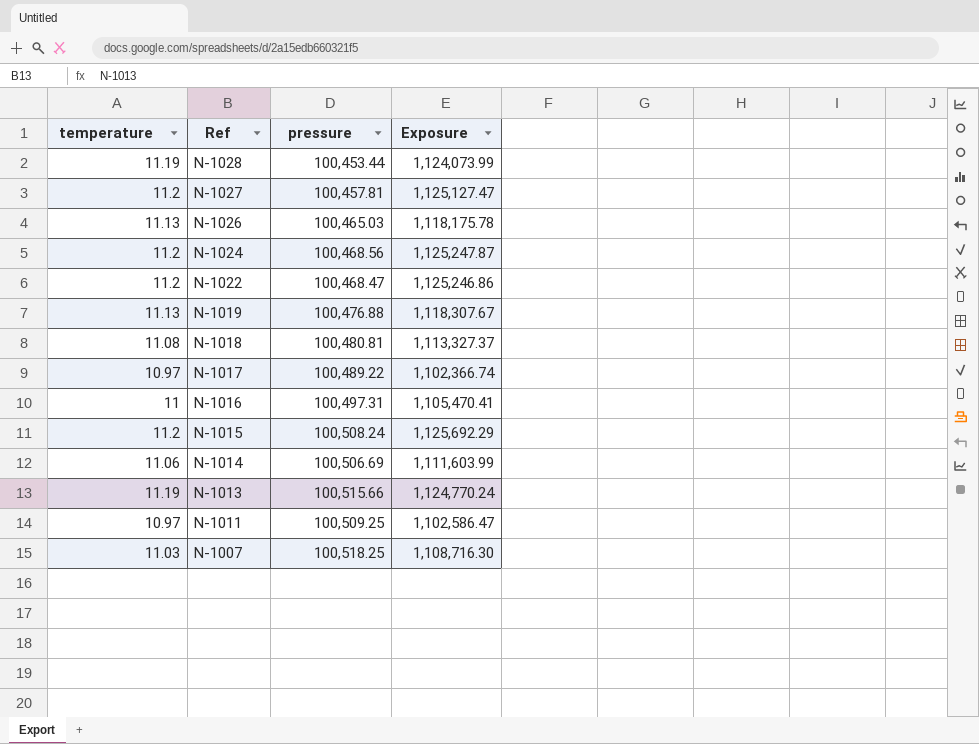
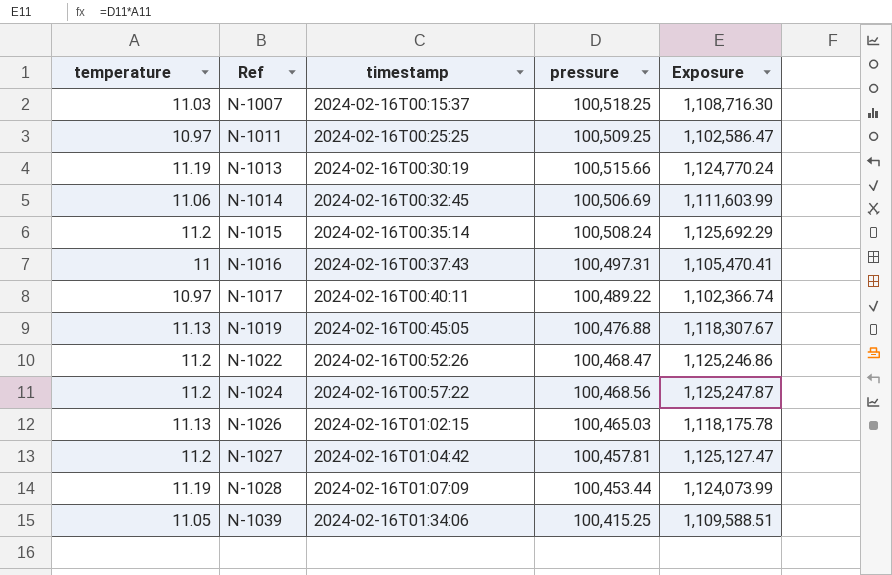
row order: Ref descending -> Ref ascending
column timestamp | position: none -> 3
row N-1018: 11.08 | 100,480.81 | 1,113,327.37 -> none
row N-1039: none -> 11.05 | 2024-02-16T01:34:06 | 100,415.25 | 1,109,588.51

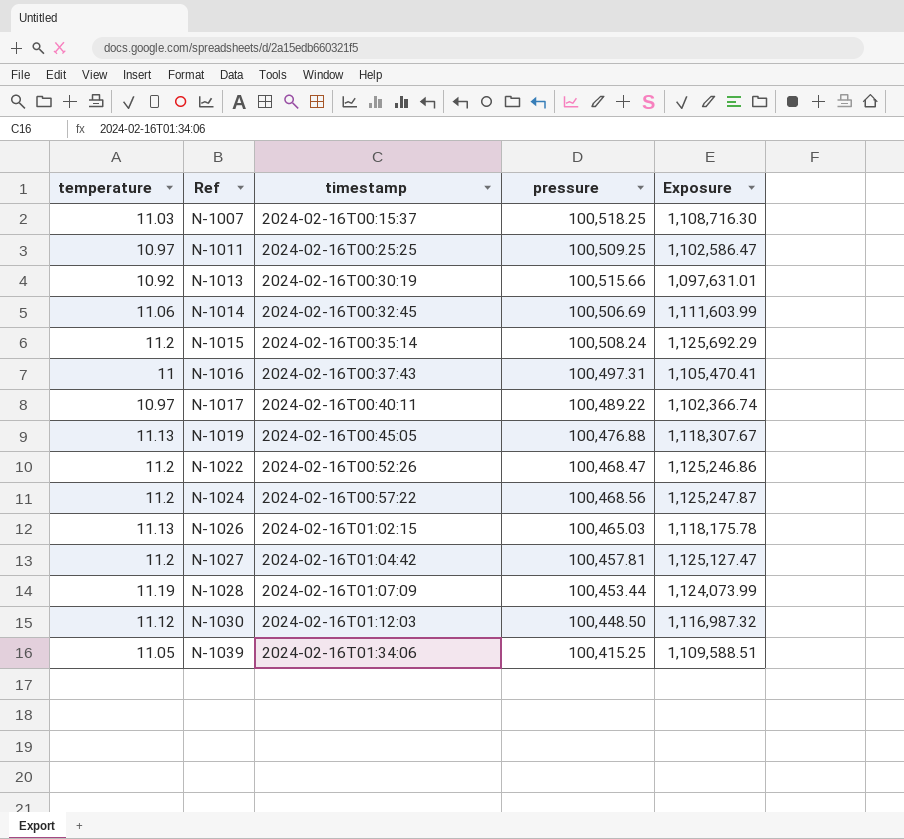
N-1013 | temperature: 11.19 -> 10.92
N-1013 | Exposure: 1,124,770.24 -> 1,097,631.01
row N-1030: none -> 11.12 | 2024-02-16T01:12:03 | 100,448.50 | 1,116,987.32

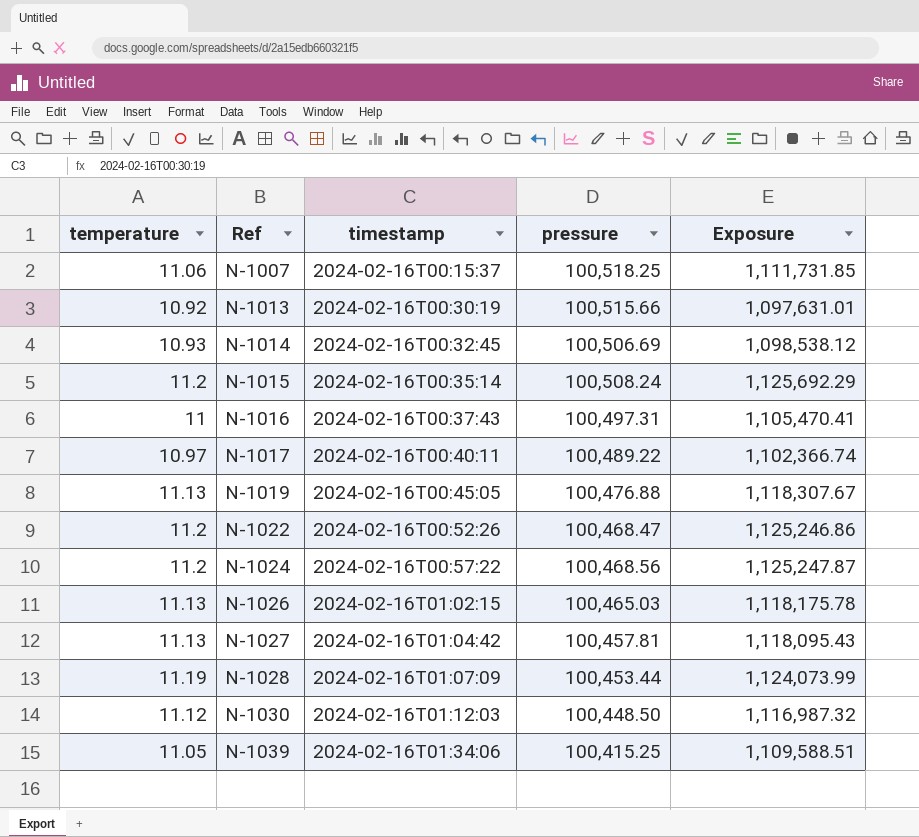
row N-1011: 10.97 | 2024-02-16T00:25:25 | 100,509.25 | 1,102,586.47 -> none
N-1007 | temperature: 11.03 -> 11.06
N-1007 | Exposure: 1,108,716.30 -> 1,111,731.85
N-1014 | temperature: 11.06 -> 10.93
N-1014 | Exposure: 1,111,603.99 -> 1,098,538.12
N-1027 | temperature: 11.2 -> 11.13
N-1027 | Exposure: 1,125,127.47 -> 1,118,095.43

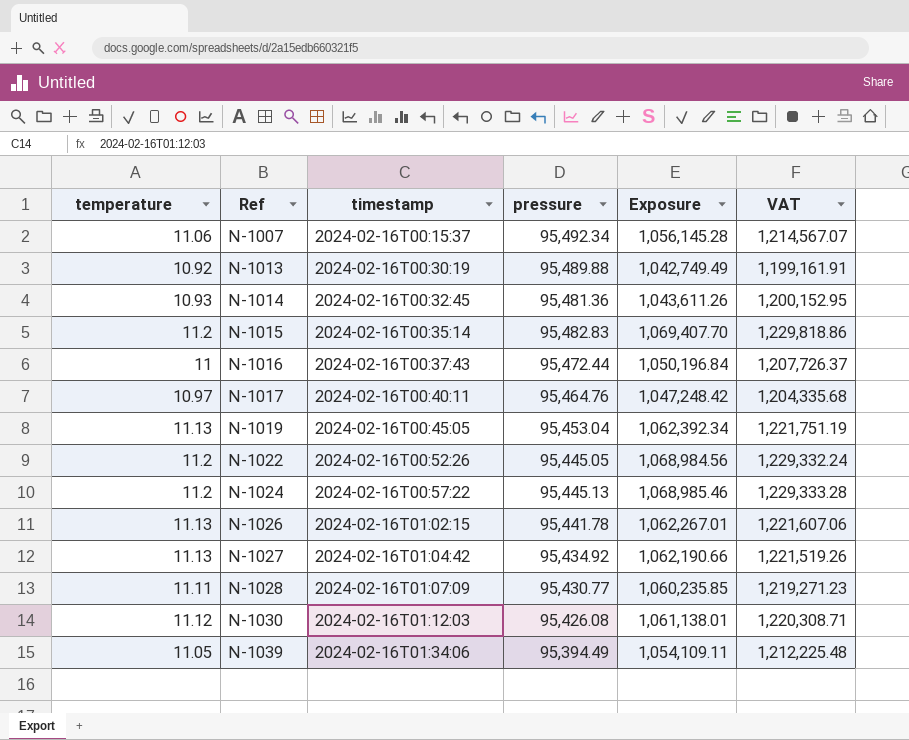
column VAT | formula: none -> [Exposure] * 1.15
N-1007 | pressure: 100,518.25 -> 95,492.34
N-1007 | Exposure: 1,111,731.85 -> 1,056,145.28
N-1013 | pressure: 100,515.66 -> 95,489.88
N-1013 | Exposure: 1,097,631.01 -> 1,042,749.49
N-1014 | pressure: 100,506.69 -> 95,481.36
N-1014 | Exposure: 1,098,538.12 -> 1,043,611.26
N-1015 | pressure: 100,508.24 -> 95,482.83
N-1015 | Exposure: 1,125,692.29 -> 1,069,407.70
N-1016 | pressure: 100,497.31 -> 95,472.44
N-1016 | Exposure: 1,105,470.41 -> 1,050,196.84
N-1017 | pressure: 100,489.22 -> 95,464.76
N-1017 | Exposure: 1,102,366.74 -> 1,047,248.42
N-1019 | pressure: 100,476.88 -> 95,453.04
N-1019 | Exposure: 1,118,307.67 -> 1,062,392.34
N-1022 | pressure: 100,468.47 -> 95,445.05
N-1022 | Exposure: 1,125,246.86 -> 1,068,984.56
N-1024 | pressure: 100,468.56 -> 95,445.13
N-1024 | Exposure: 1,125,247.87 -> 1,068,985.46
N-1026 | pressure: 100,465.03 -> 95,441.78
N-1026 | Exposure: 1,118,175.78 -> 1,062,267.01
N-1027 | pressure: 100,457.81 -> 95,434.92
N-1027 | Exposure: 1,118,095.43 -> 1,062,190.66
N-1028 | temperature: 11.19 -> 11.11
N-1028 | pressure: 100,453.44 -> 95,430.77
N-1028 | Exposure: 1,124,073.99 -> 1,060,235.85
N-1030 | pressure: 100,448.50 -> 95,426.08
N-1030 | Exposure: 1,116,987.32 -> 1,061,138.01
N-1039 | pressure: 100,415.25 -> 95,394.49
N-1039 | Exposure: 1,109,588.51 -> 1,054,109.11

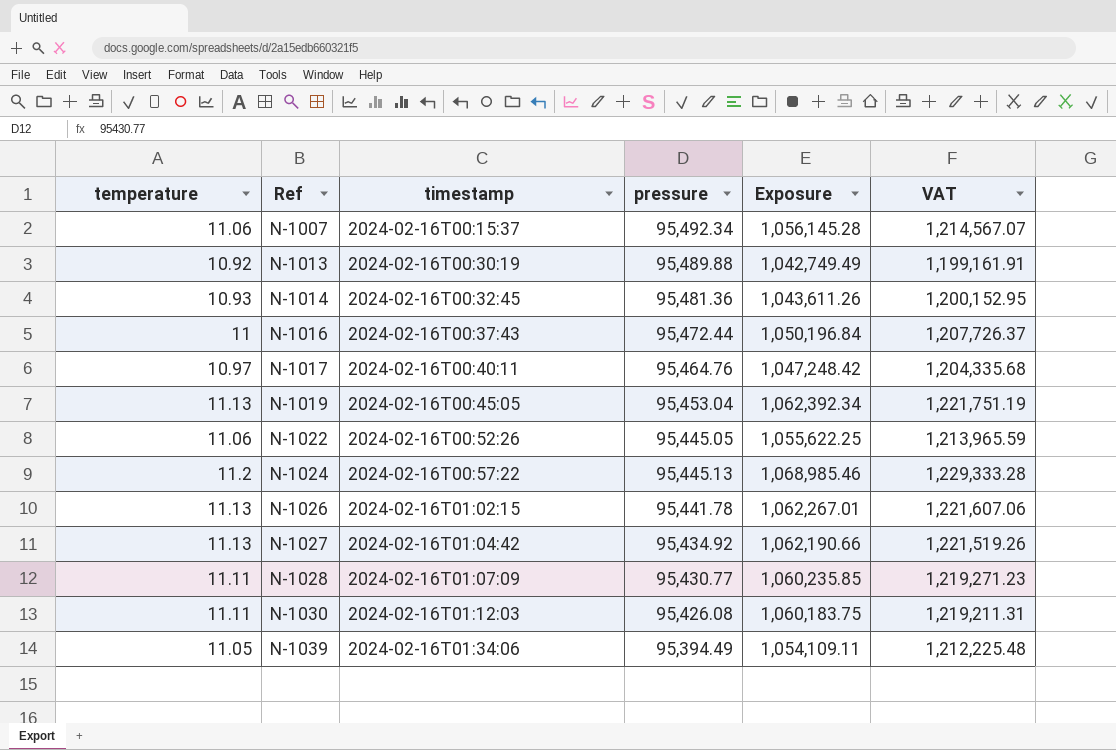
row N-1015: 11.2 | 2024-02-16T00:35:14 | 95,482.83 | 1,069,407.70 | 1,229,818.86 -> none
N-1022 | temperature: 11.2 -> 11.06
N-1022 | Exposure: 1,068,984.56 -> 1,055,622.25
N-1022 | VAT: 1,229,332.24 -> 1,213,965.59
N-1030 | temperature: 11.12 -> 11.11
N-1030 | Exposure: 1,061,138.01 -> 1,060,183.75
N-1030 | VAT: 1,220,308.71 -> 1,219,211.31

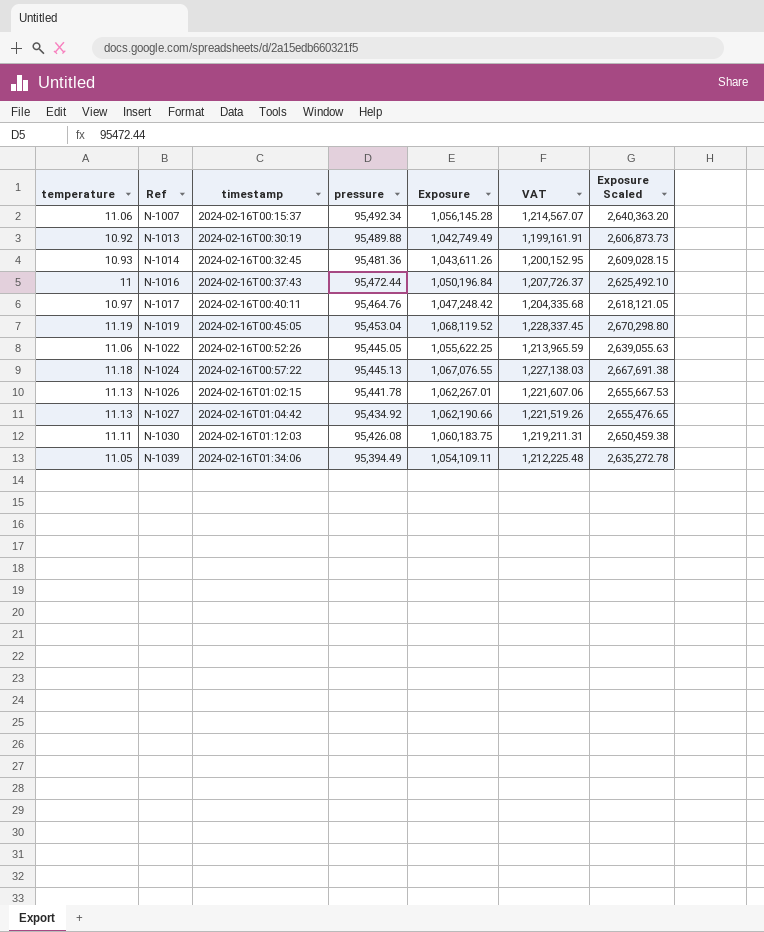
column Exposure Scaled | formula: none -> [Exposure] * 2.5
row N-1028: 11.11 | 2024-02-16T01:07:09 | 95,430.77 | 1,060,235.85 | 1,219,271.23 -> none
N-1019 | temperature: 11.13 -> 11.19
N-1019 | Exposure: 1,062,392.34 -> 1,068,119.52
N-1019 | VAT: 1,221,751.19 -> 1,228,337.45
N-1024 | temperature: 11.2 -> 11.18
N-1024 | Exposure: 1,068,985.46 -> 1,067,076.55
N-1024 | VAT: 1,229,333.28 -> 1,227,138.03

